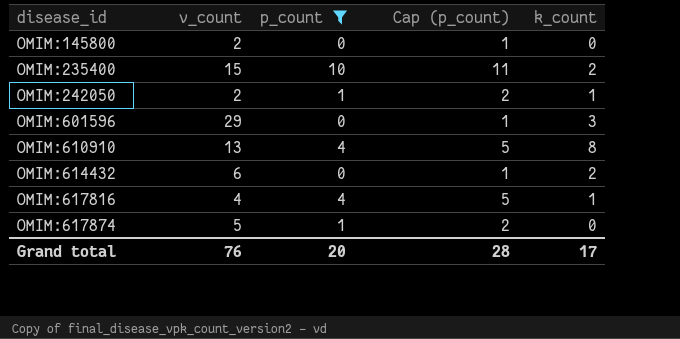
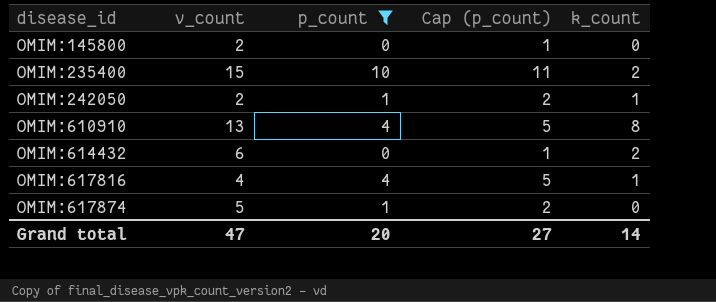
row OMIM:601596: 29 | 0 | 1 | 3 -> none
Grand total | v_count: 76 -> 47
Grand total | Cap (p_count): 28 -> 27
Grand total | k_count: 17 -> 14

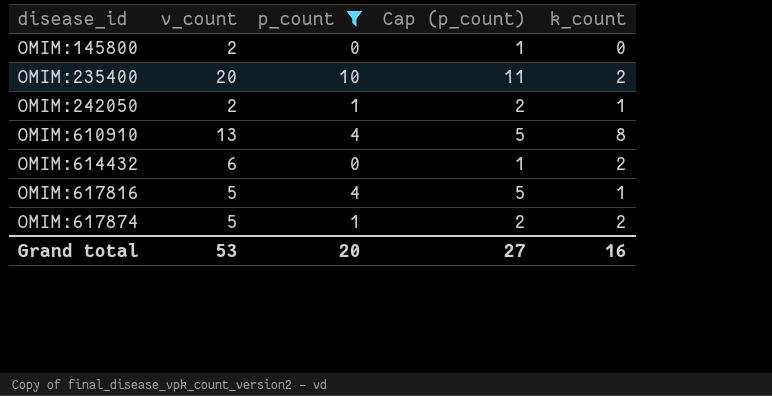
OMIM:235400 | v_count: 15 -> 20
OMIM:617816 | v_count: 4 -> 5
OMIM:617874 | k_count: 0 -> 2
Grand total | v_count: 47 -> 53
Grand total | k_count: 14 -> 16

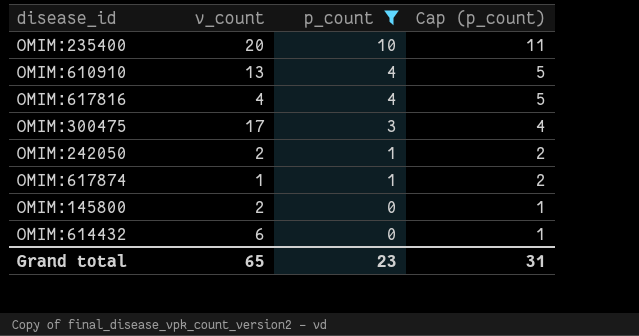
row order: disease_id ascending -> p_count descending
column k_count | position: 5 -> none
OMIM:617816 | v_count: 5 -> 4
row OMIM:300475: none -> 17 | 3 | 4
OMIM:617874 | v_count: 5 -> 1
Grand total | v_count: 53 -> 65
Grand total | p_count: 20 -> 23
Grand total | Cap (p_count): 27 -> 31

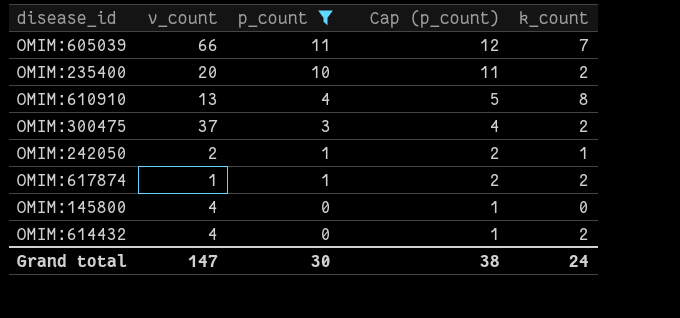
column k_count | position: none -> 5
row OMIM:617816: 4 | 4 | 5 -> none
row OMIM:605039: none -> 66 | 11 | 12 | 7
OMIM:300475 | v_count: 17 -> 37
OMIM:145800 | v_count: 2 -> 4
OMIM:614432 | v_count: 6 -> 4
Grand total | v_count: 65 -> 147
Grand total | p_count: 23 -> 30
Grand total | Cap (p_count): 31 -> 38

